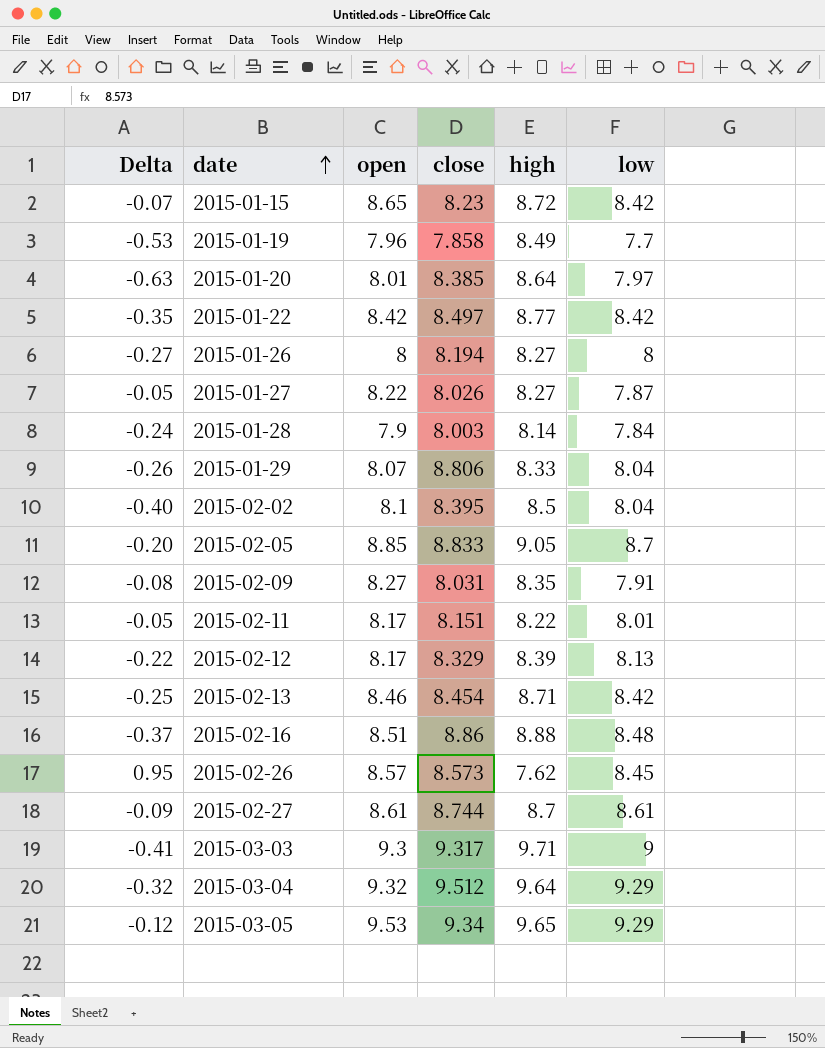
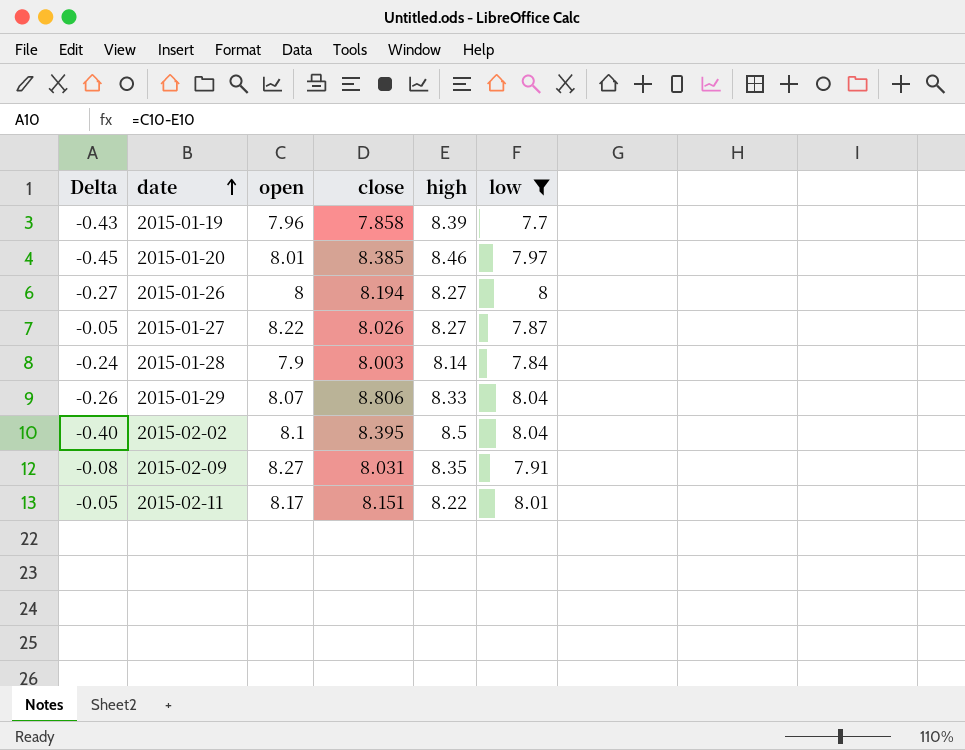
filter: none -> low <= 8.04
2015-01-19 | Delta: -0.53 -> -0.43
2015-01-19 | high: 8.49 -> 8.39
2015-01-20 | Delta: -0.63 -> -0.45
2015-01-20 | high: 8.64 -> 8.46

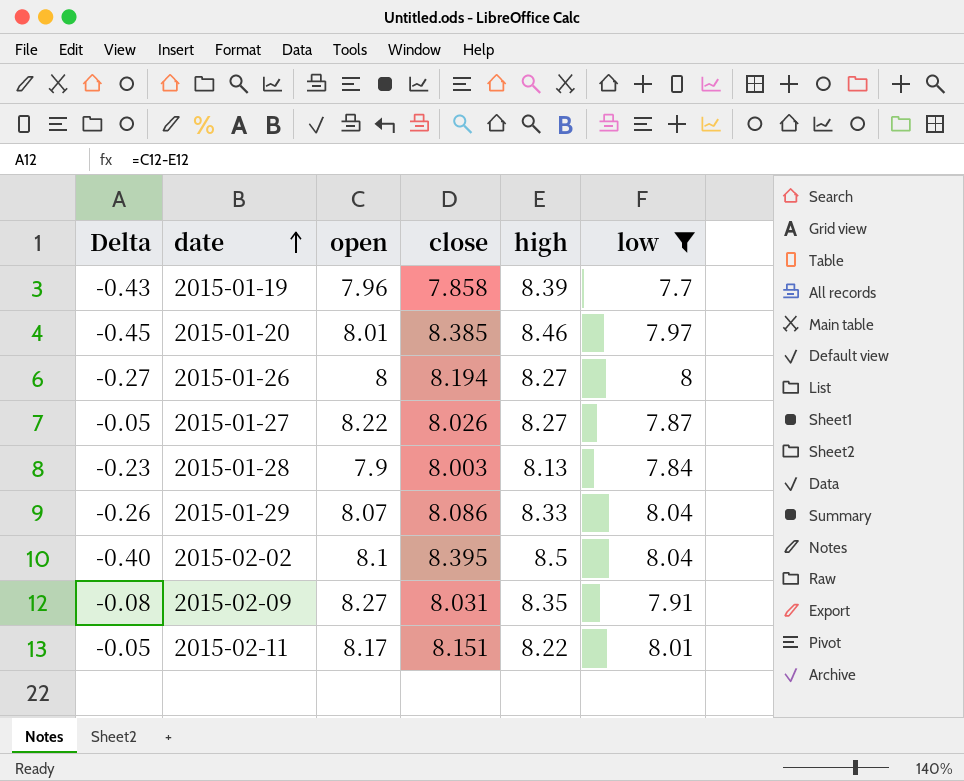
2015-01-28 | Delta: -0.24 -> -0.23
2015-01-28 | high: 8.14 -> 8.13
2015-01-29 | close: 8.806 -> 8.086

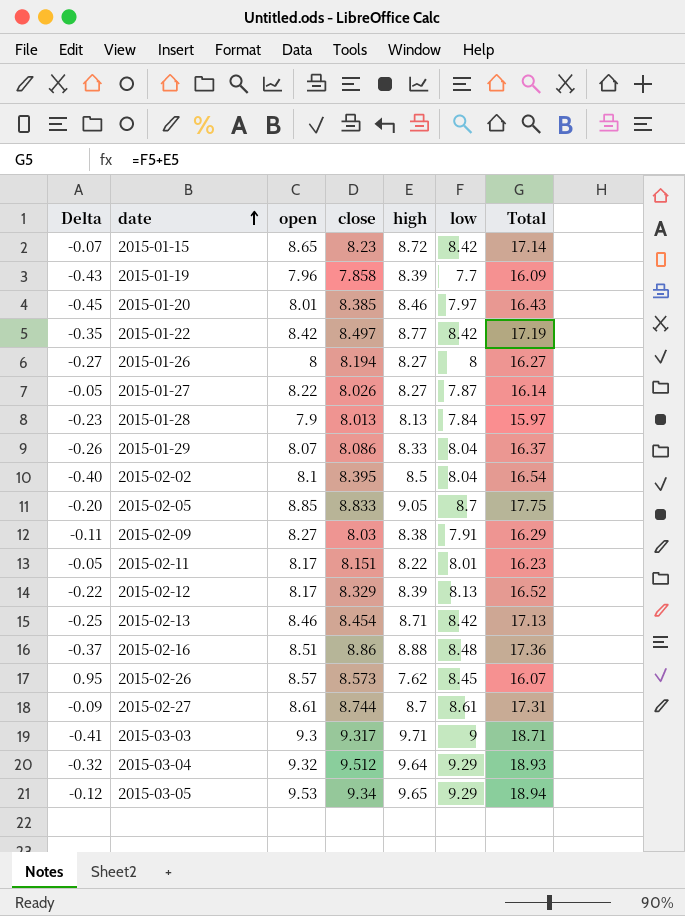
filter: low <= 8.04 -> none
column Total | formula: none -> [high] + [low]
2015-01-28 | close: 8.003 -> 8.013
2015-02-09 | Delta: -0.08 -> -0.11
2015-02-09 | close: 8.031 -> 8.03
2015-02-09 | high: 8.35 -> 8.38

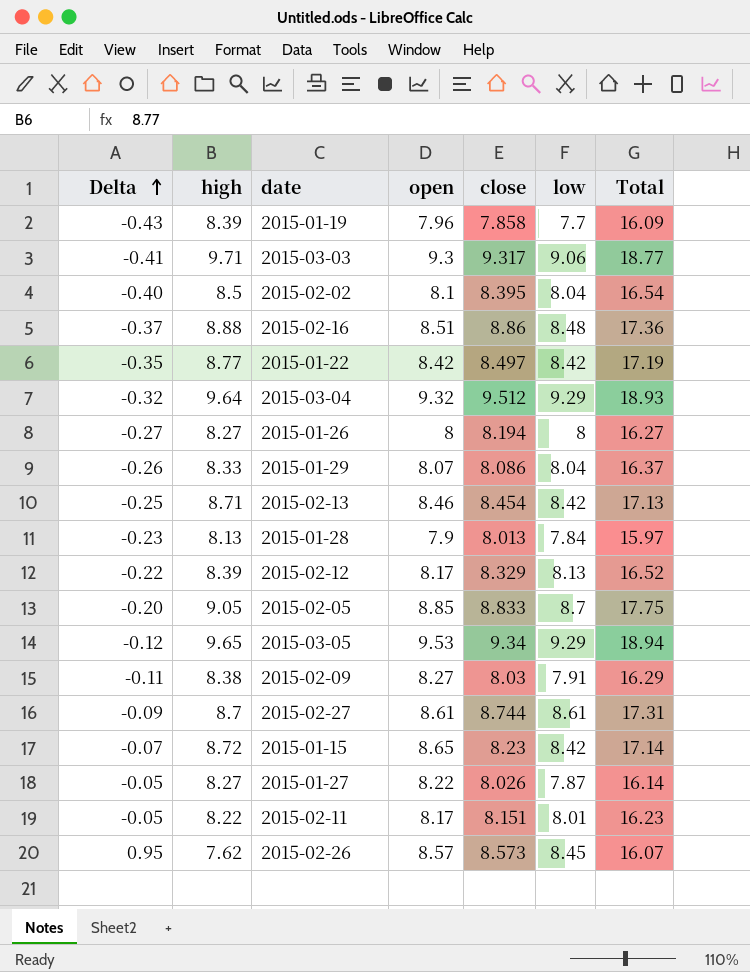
row order: date ascending -> Delta ascending
column high | position: 5 -> 2
row 2015-01-20: -0.45 | 8.01 | 8.385 | 8.46 | 7.97 | 16.43 -> none
2015-03-03 | low: 9 -> 9.06
2015-03-03 | Total: 18.71 -> 18.77

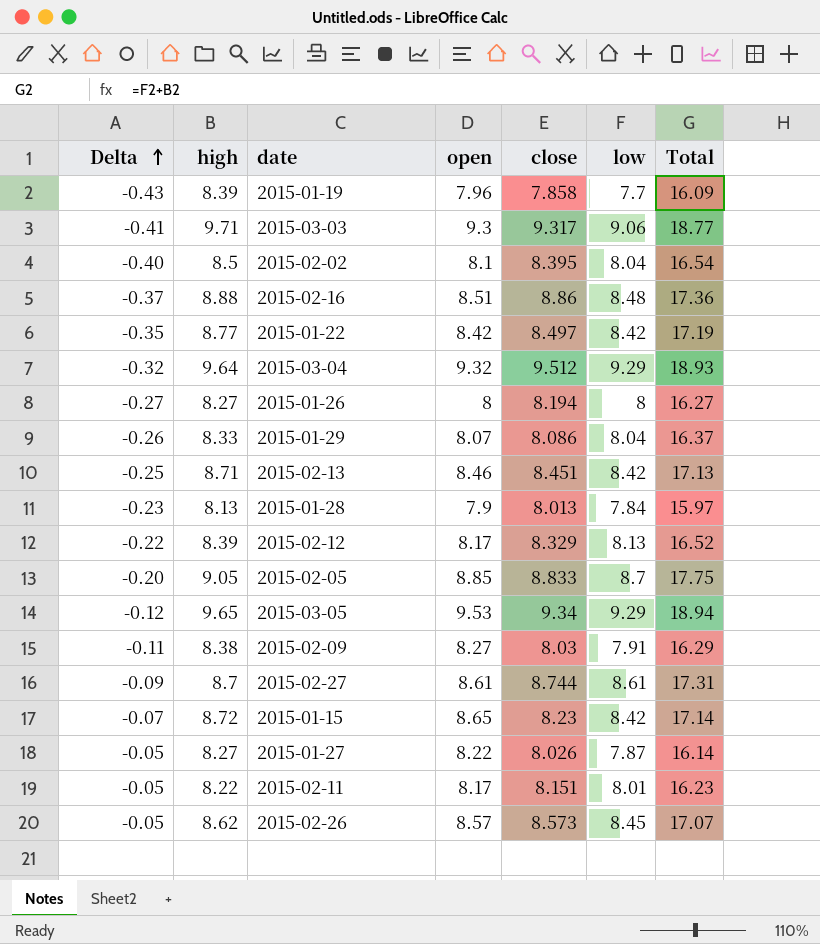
2015-02-13 | close: 8.454 -> 8.451
2015-02-26 | Delta: 0.95 -> -0.05
2015-02-26 | high: 7.62 -> 8.62
2015-02-26 | Total: 16.07 -> 17.07

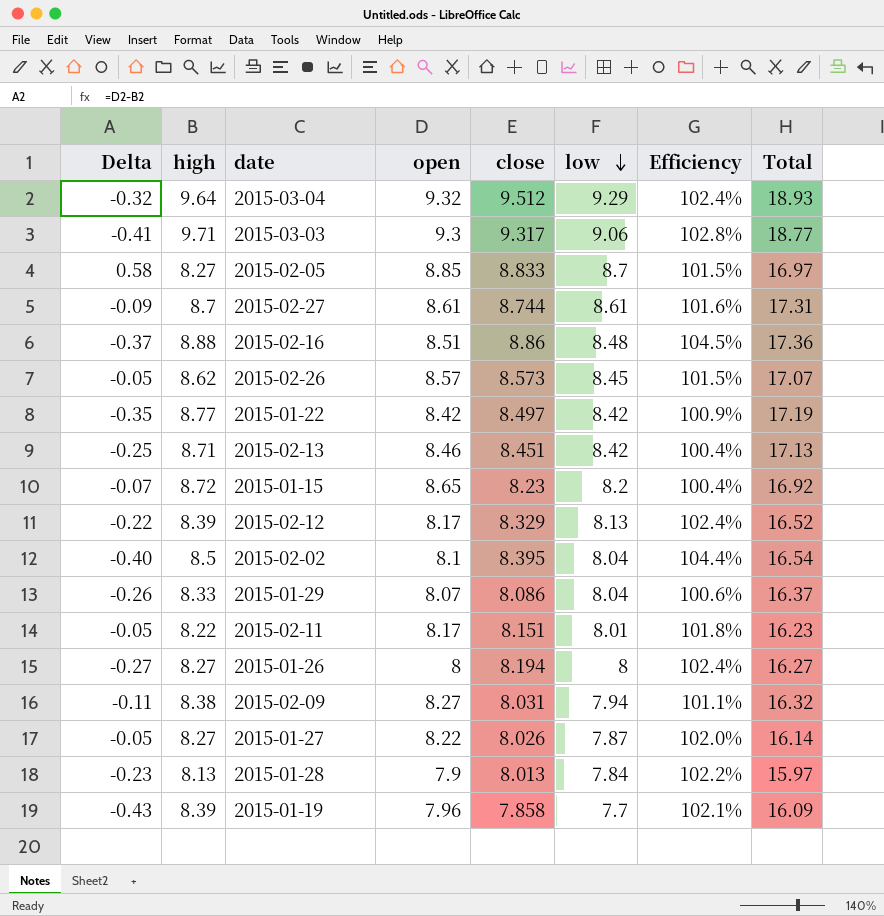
row order: Delta ascending -> low descending
column Efficiency | formula: none -> [close] / [low]
row 2015-03-05: -0.12 | 9.65 | 9.53 | 9.34 | 9.29 | 18.94 -> none
2015-02-05 | Delta: -0.20 -> 0.58
2015-02-05 | high: 9.05 -> 8.27
2015-02-05 | Total: 17.75 -> 16.97
2015-01-15 | low: 8.42 -> 8.2
2015-01-15 | Total: 17.14 -> 16.92
2015-02-09 | close: 8.03 -> 8.031
2015-02-09 | low: 7.91 -> 7.94
2015-02-09 | Total: 16.29 -> 16.32

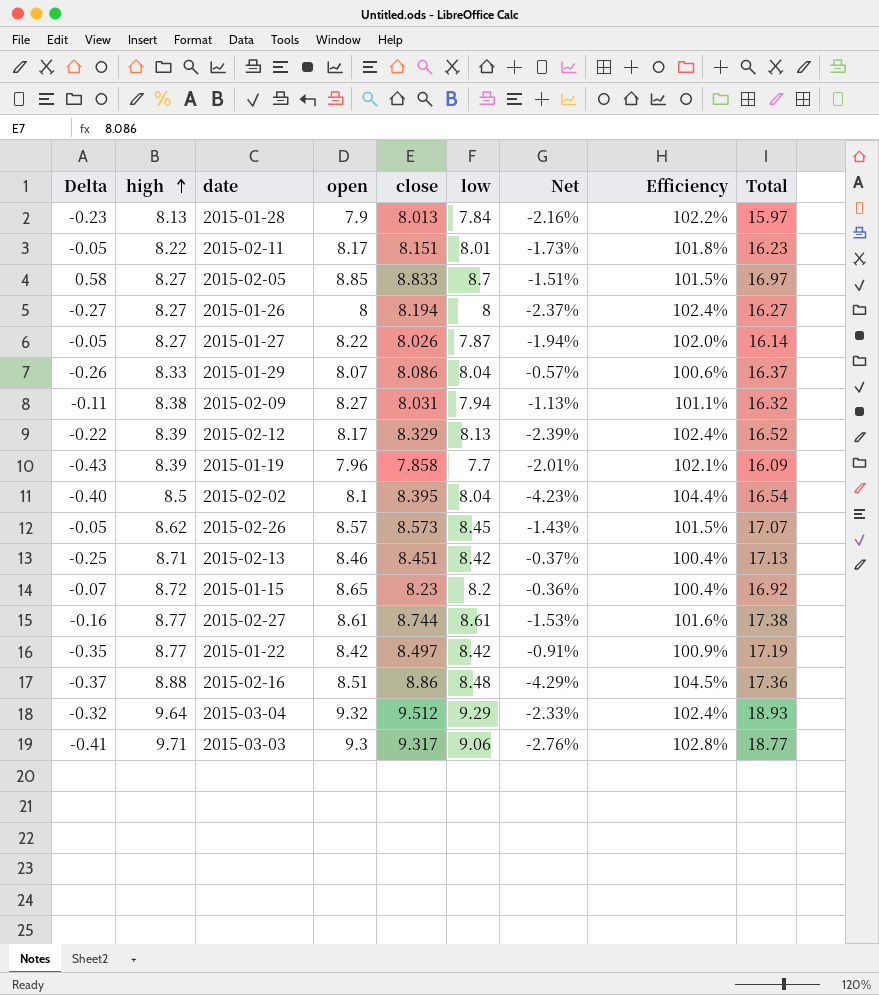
row order: low descending -> high ascending
column Net | formula: none -> ([low] - [close]) / [close]
2015-02-27 | Delta: -0.09 -> -0.16
2015-02-27 | high: 8.7 -> 8.77
2015-02-27 | Total: 17.31 -> 17.38

